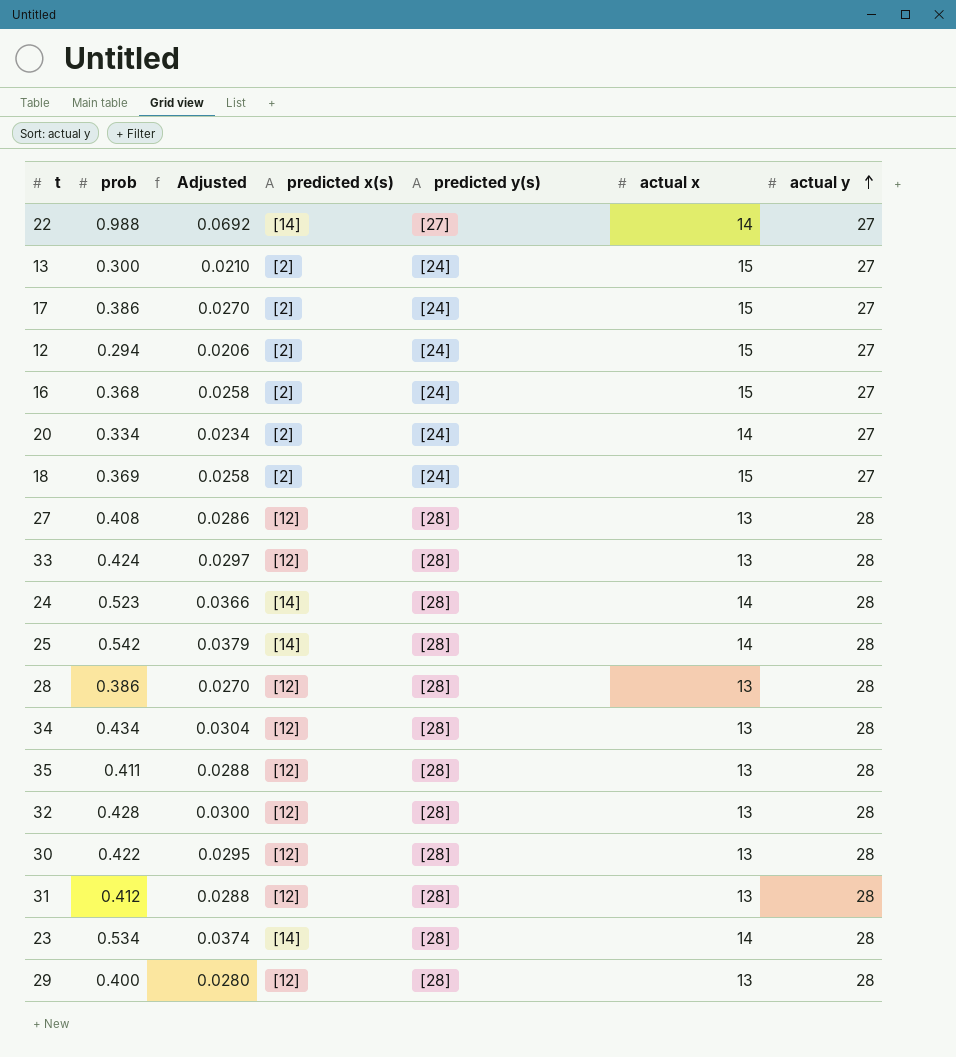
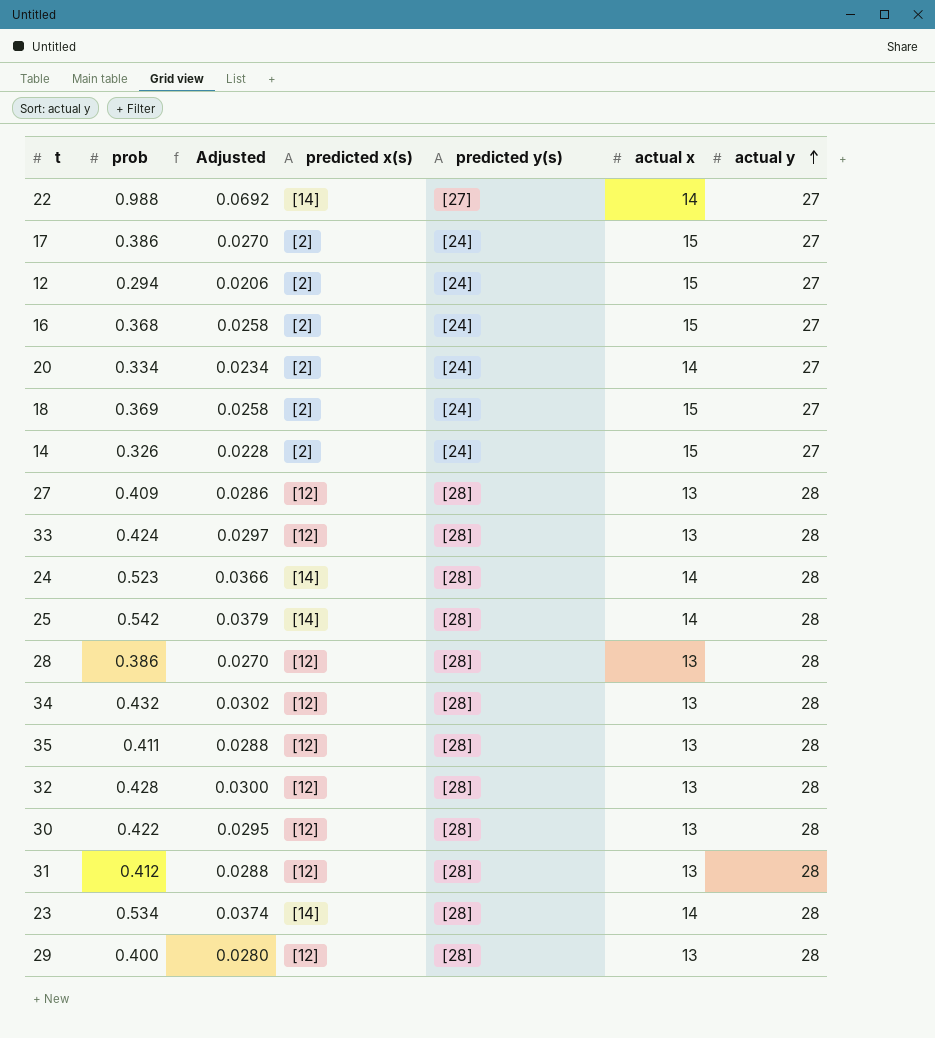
row 13: 0.300 | 0.0210 | [2] | [24] | 15 | 27 -> none
row 14: none -> 0.326 | 0.0228 | [2] | [24] | 15 | 27
27 | prob: 0.408 -> 0.409
34 | prob: 0.434 -> 0.432
34 | Adjusted: 0.0304 -> 0.0302

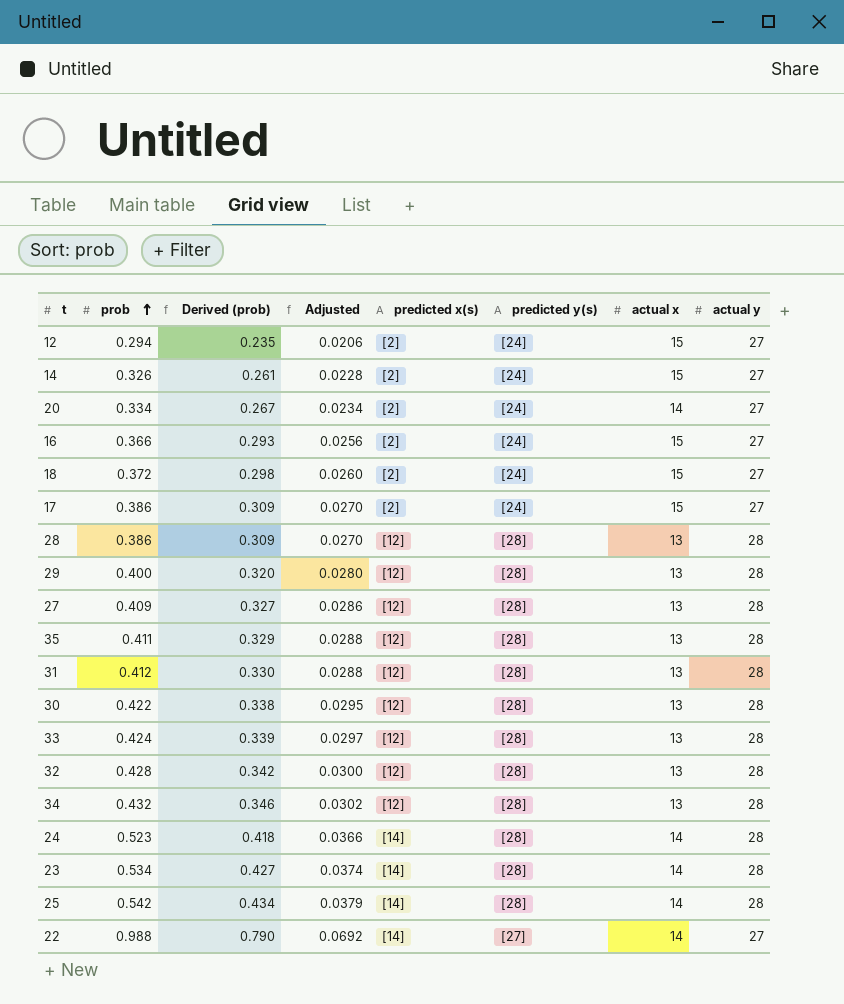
row order: actual y ascending -> prob ascending
column Derived (prob) | formula: none -> [prob] * 0.8
16 | prob: 0.368 -> 0.366
16 | Adjusted: 0.0258 -> 0.0256
18 | prob: 0.369 -> 0.372
18 | Adjusted: 0.0258 -> 0.0260

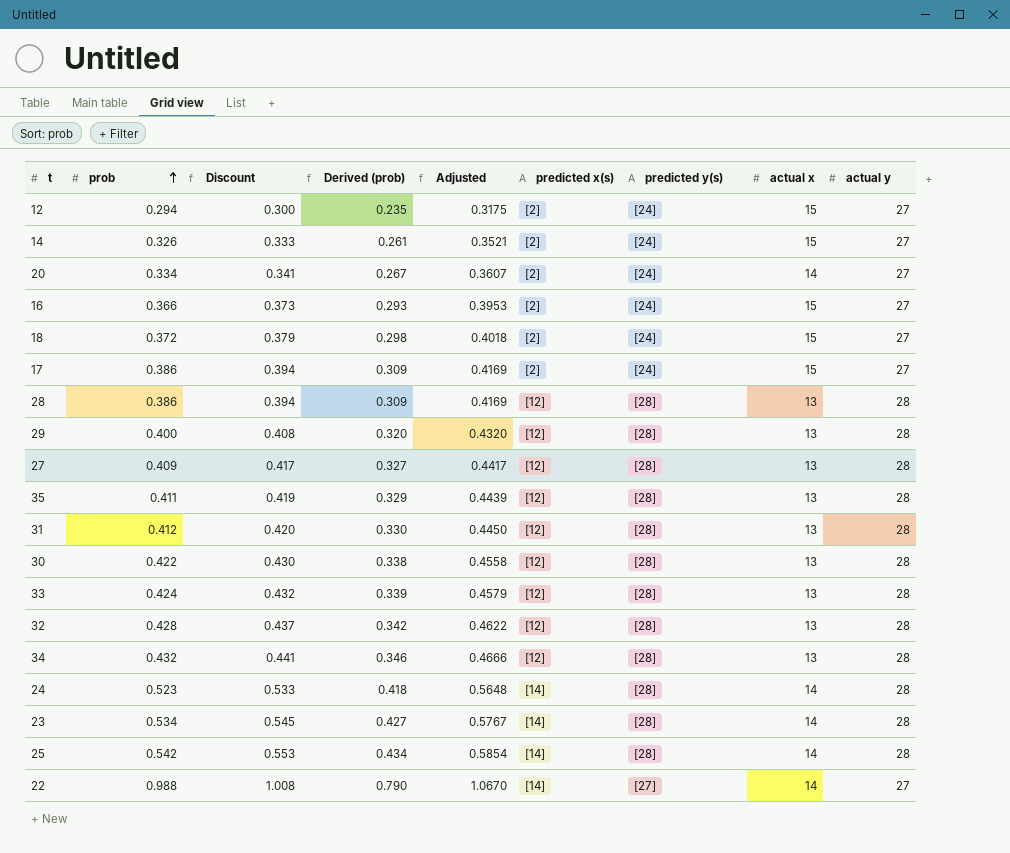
column Discount | formula: none -> [prob] * 1.02
column Adjusted | formula: [prob] * 0.07 -> [prob] * 1.08

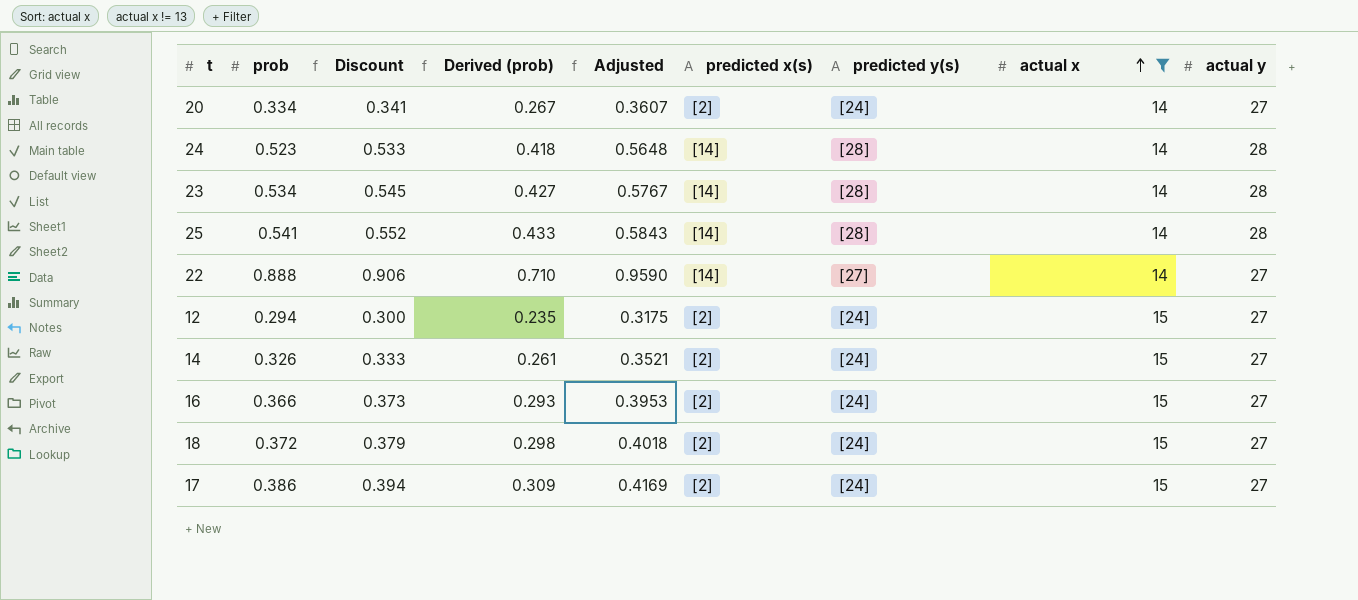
filter: none -> actual x != 13
row order: prob ascending -> actual x ascending
25 | prob: 0.542 -> 0.541
25 | Discount: 0.553 -> 0.552
25 | Derived (prob): 0.434 -> 0.433
25 | Adjusted: 0.5854 -> 0.5843
22 | prob: 0.988 -> 0.888
22 | Discount: 1.008 -> 0.906
22 | Derived (prob): 0.790 -> 0.710
22 | Adjusted: 1.0670 -> 0.9590

